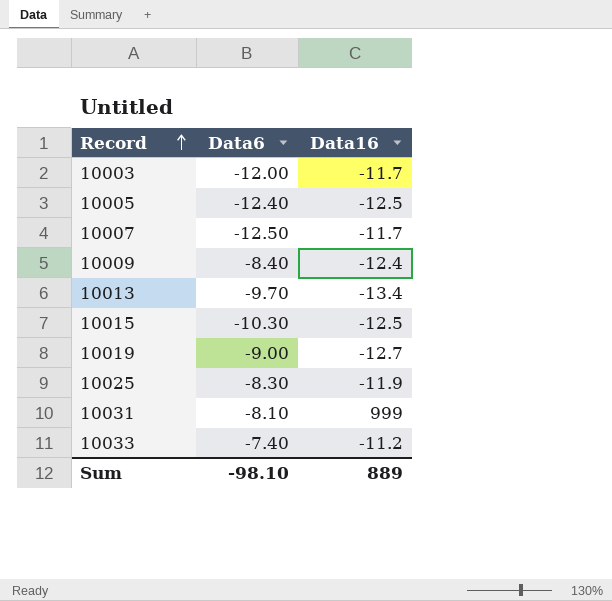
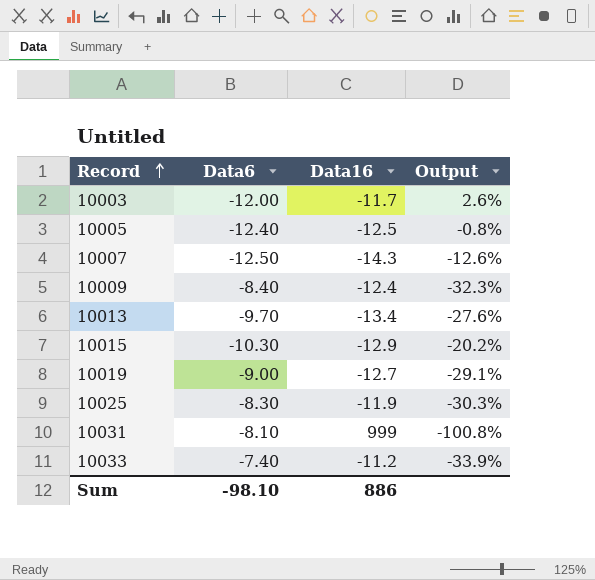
column Output | formula: none -> ([Data6] - [Data16]) / [Data16]
10007 | Data16: -11.7 -> -14.3
10015 | Data16: -12.5 -> -12.9
Sum | Data16: 889 -> 886

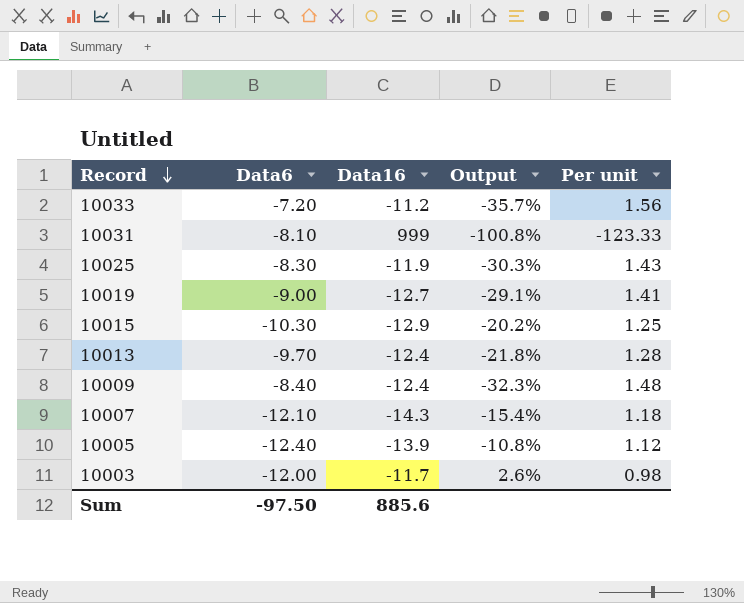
row order: Record ascending -> Record descending
column Per unit | formula: none -> [Data16] / [Data6]
10033 | Data6: -7.40 -> -7.20
10033 | Output: -33.9% -> -35.7%
10013 | Data16: -13.4 -> -12.4
10013 | Output: -27.6% -> -21.8%
10007 | Data6: -12.50 -> -12.10
10007 | Output: -12.6% -> -15.4%
10005 | Data16: -12.5 -> -13.9
10005 | Output: -0.8% -> -10.8%
Sum | Data6: -98.10 -> -97.50
Sum | Data16: 886 -> 885.6

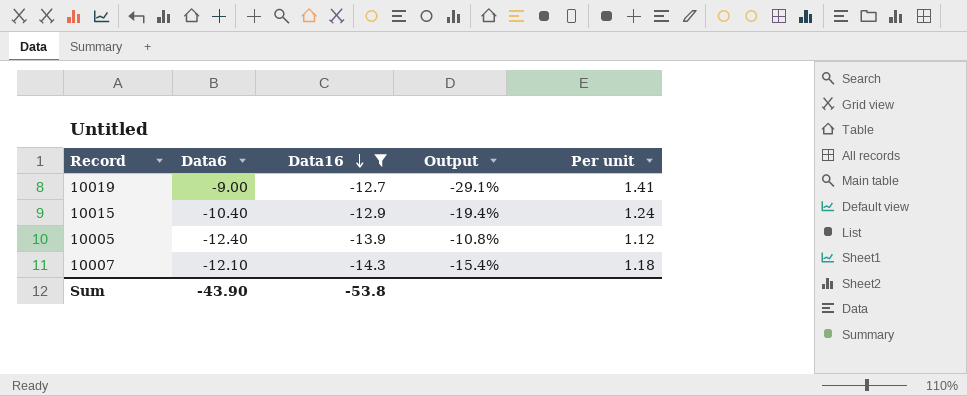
filter: none -> Data16 <= -12.7
row order: Record descending -> Data16 descending
10015 | Data6: -10.30 -> -10.40
10015 | Output: -20.2% -> -19.4%
10015 | Per unit: 1.25 -> 1.24
Sum | Data6: -97.50 -> -43.90
Sum | Data16: 885.6 -> -53.8

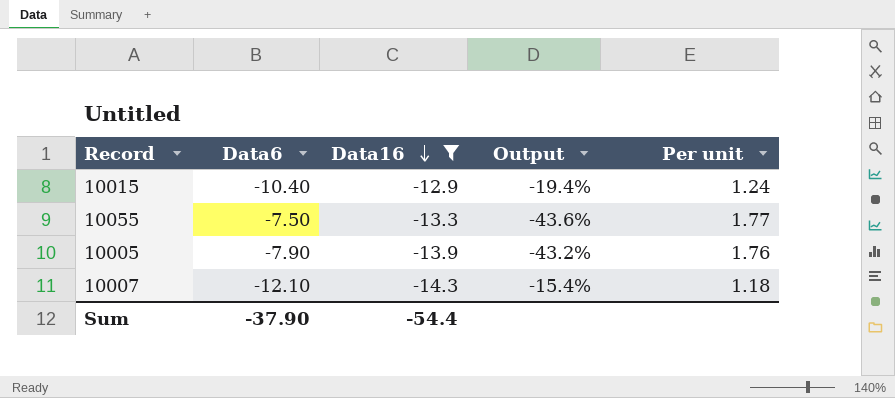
row 10019: -9.00 | -12.7 | -29.1% | 1.41 -> none
row 10055: none -> -7.50 | -13.3 | -43.6% | 1.77
10005 | Data6: -12.40 -> -7.90
10005 | Output: -10.8% -> -43.2%
10005 | Per unit: 1.12 -> 1.76
Sum | Data6: -43.90 -> -37.90
Sum | Data16: -53.8 -> -54.4

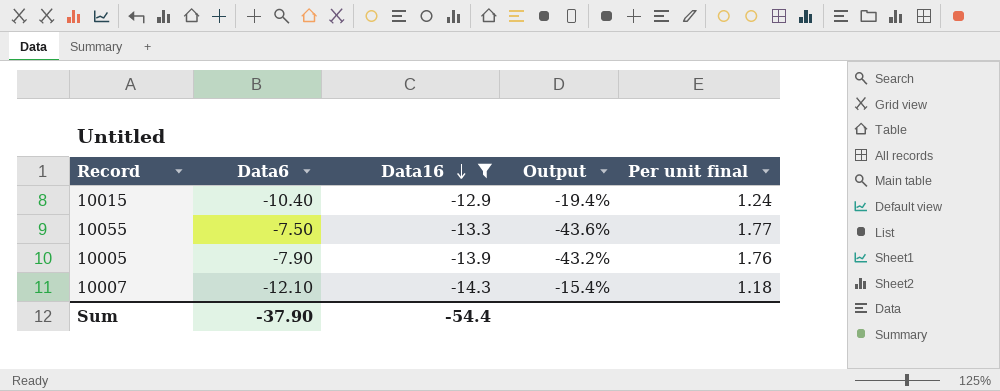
column name: Per unit -> Per unit final

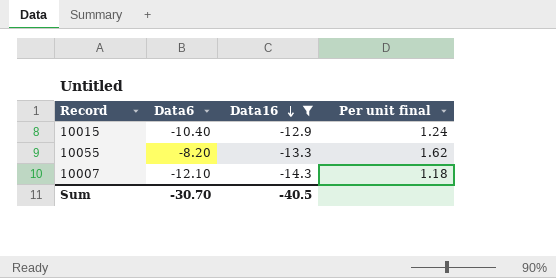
column Output | formula: ([Data6] - [Data16]) / [Data16] -> none
row 10005: -7.90 | -13.9 | -43.2% | 1.76 -> none
10055 | Data6: -7.50 -> -8.20
10055 | Per unit final: 1.77 -> 1.62
Sum | Data6: -37.90 -> -30.70
Sum | Data16: -54.4 -> -40.5

